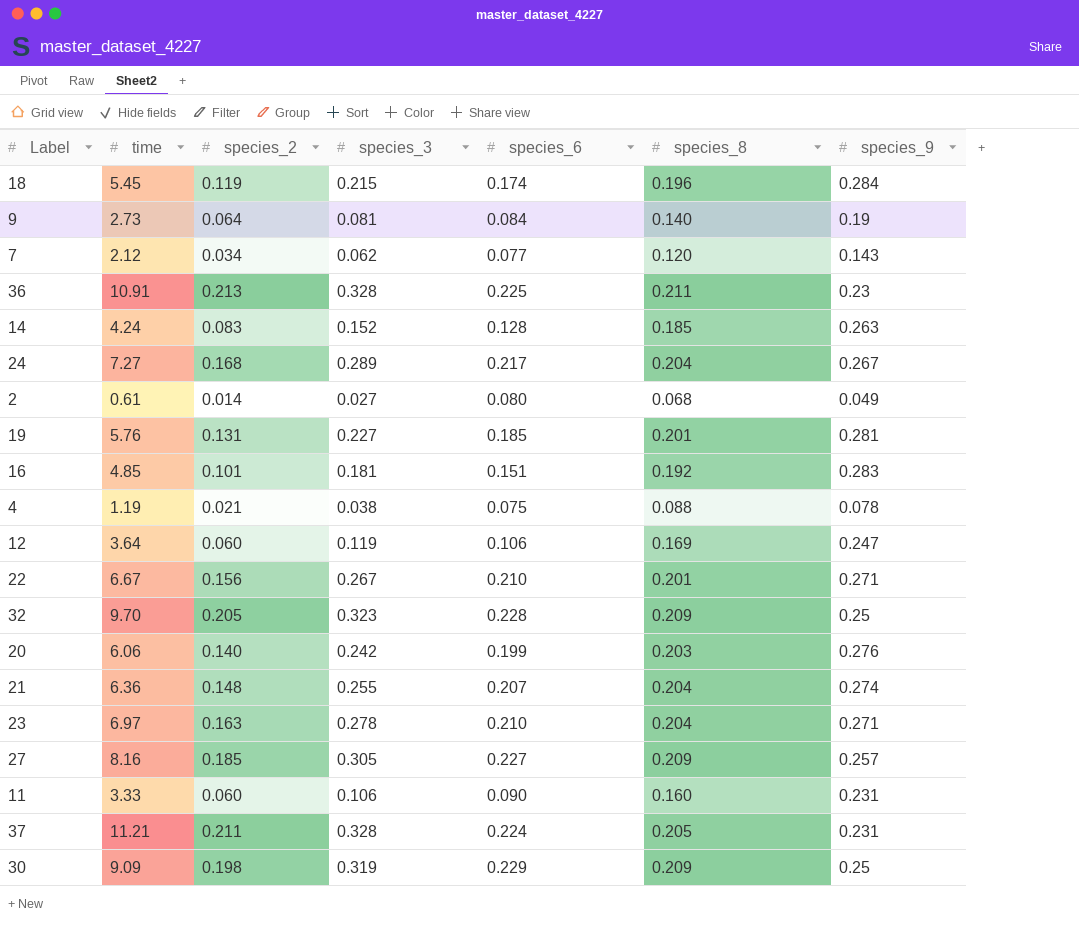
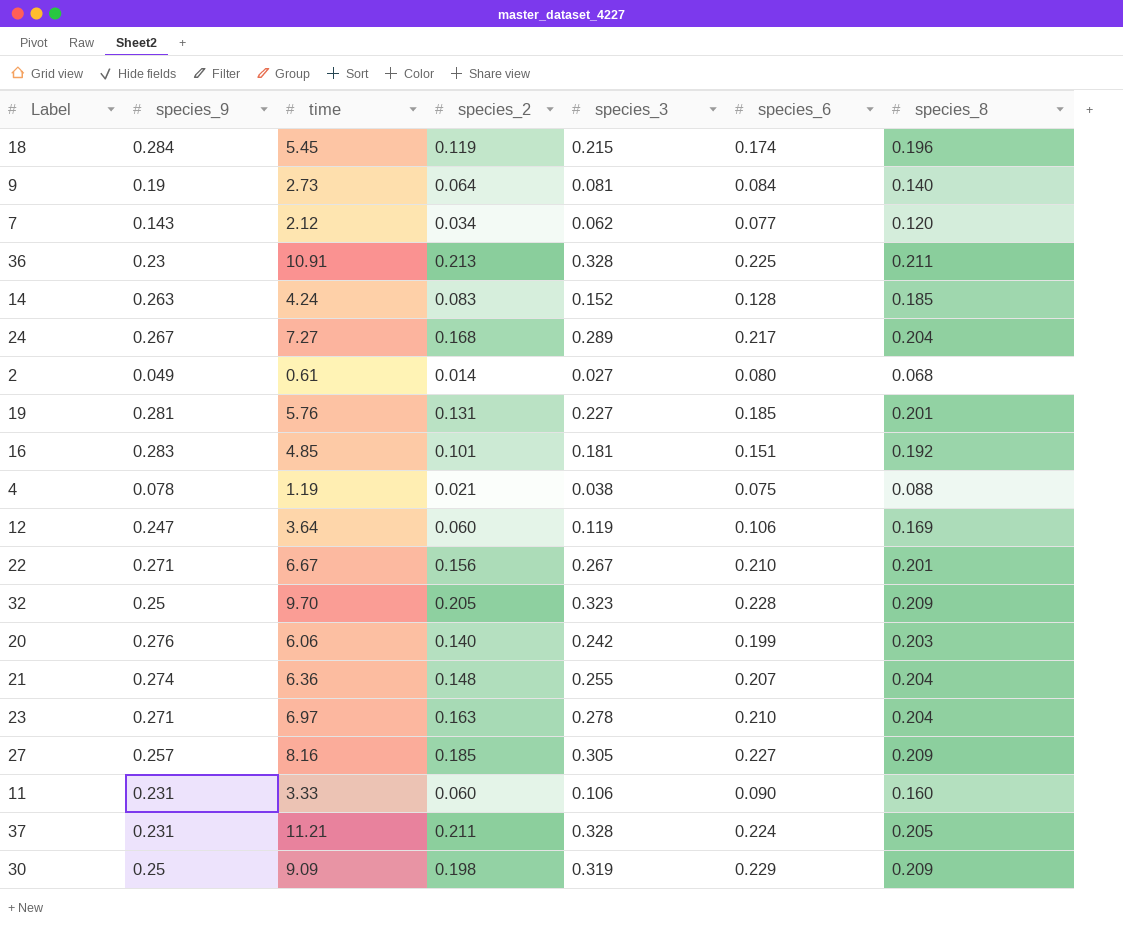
column species_9 | position: 7 -> 2

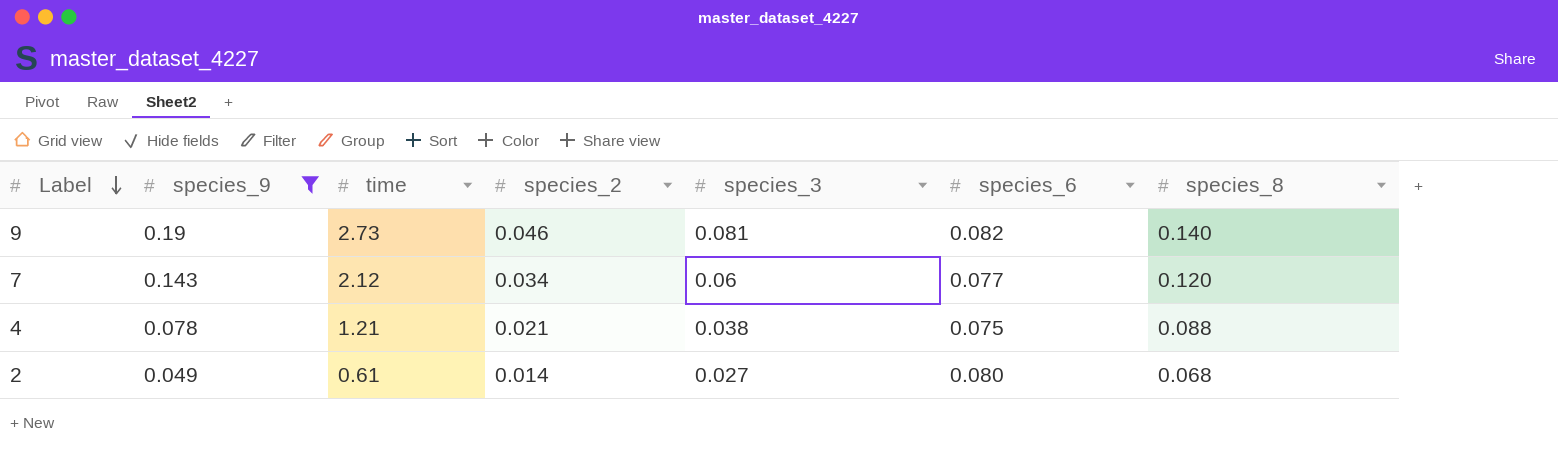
filter: none -> species_9 <= 0.19
row order: none -> Label descending
9 | species_2: 0.064 -> 0.046
9 | species_6: 0.084 -> 0.082
7 | species_3: 0.062 -> 0.06
4 | time: 1.19 -> 1.21

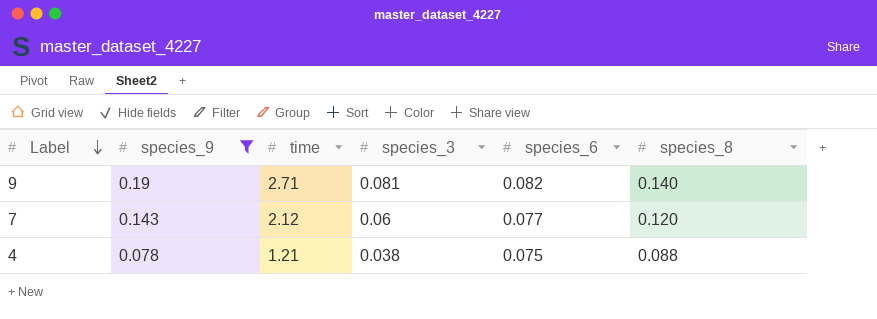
column species_2 | position: 4 -> none
row 2: 0.049 | 0.61 | 0.014 | 0.027 | 0.080 | 0.068 -> none
9 | time: 2.73 -> 2.71

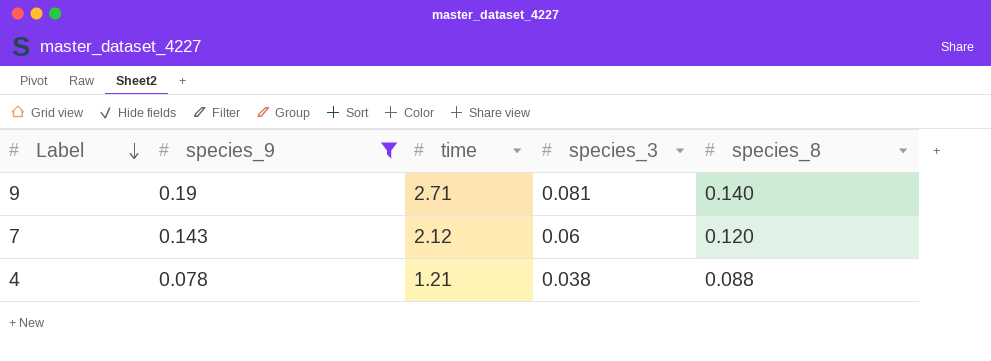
column species_6 | position: 5 -> none

